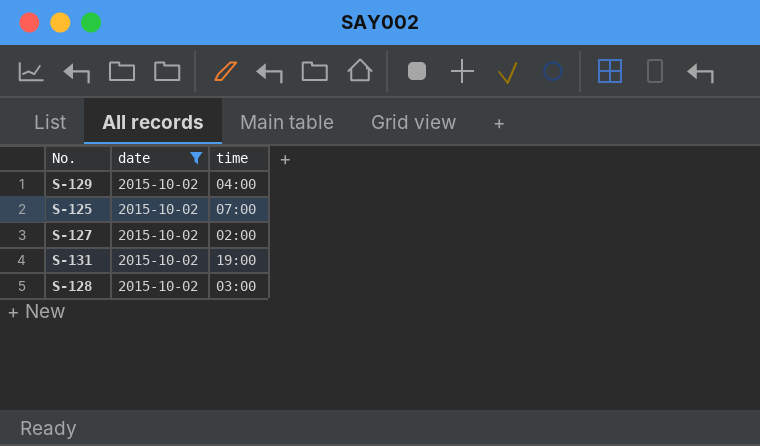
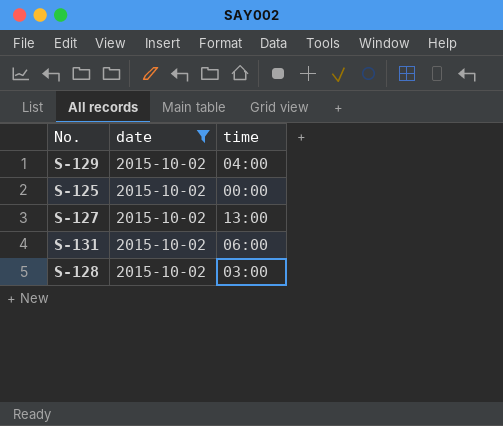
S-125 | time: 07:00 -> 00:00
S-127 | time: 02:00 -> 13:00
S-131 | time: 19:00 -> 06:00

